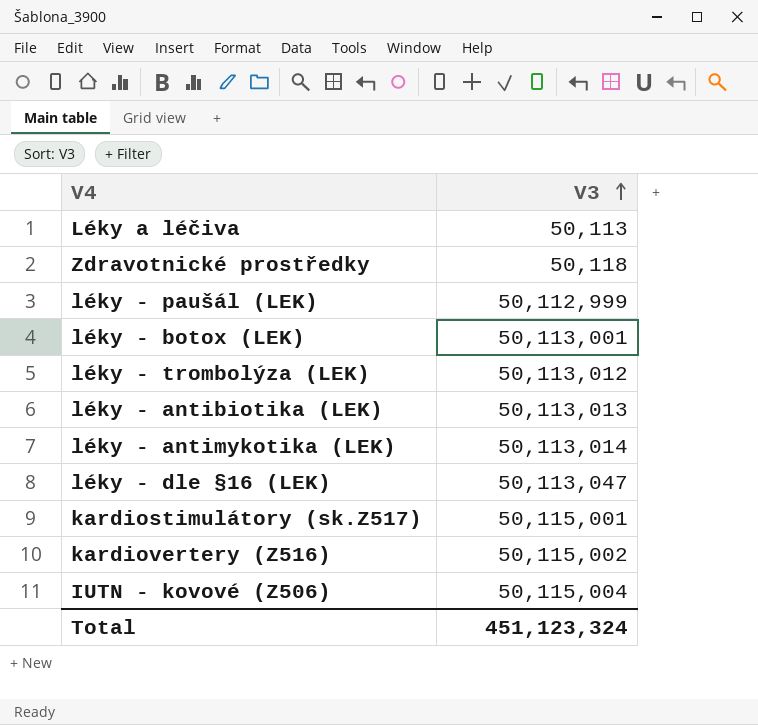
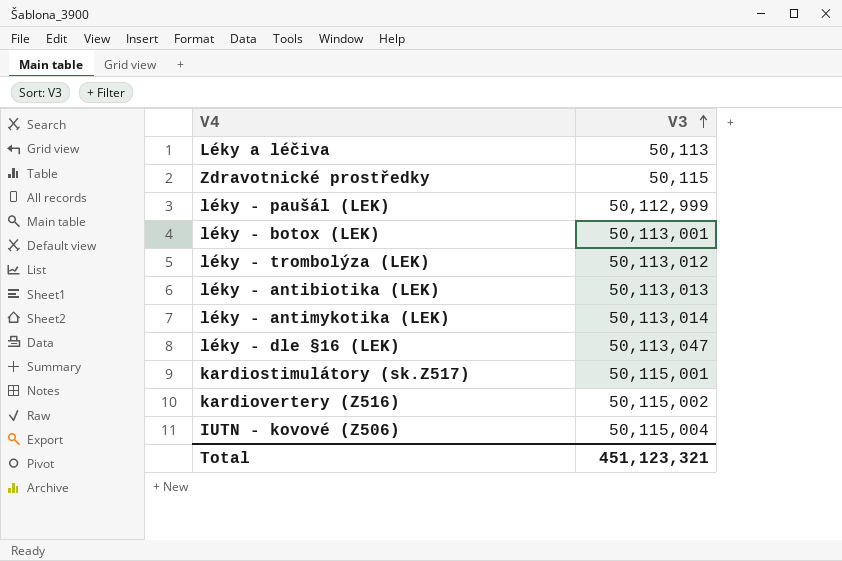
Zdravotnické prostředky | V3: 50,118 -> 50,115
Total | V3: 451,123,324 -> 451,123,321

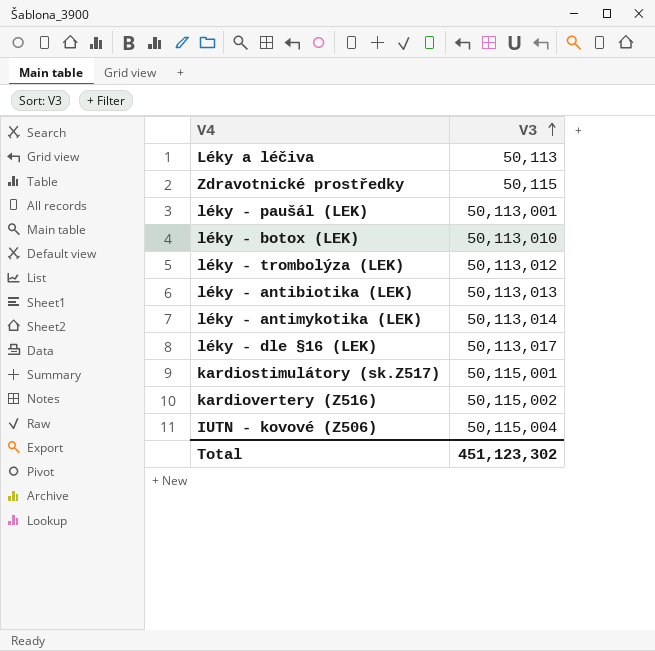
léky - paušál (LEK) | V3: 50,112,999 -> 50,113,001
léky - botox (LEK) | V3: 50,113,001 -> 50,113,010
léky - dle §16 (LEK) | V3: 50,113,047 -> 50,113,017
Total | V3: 451,123,321 -> 451,123,302

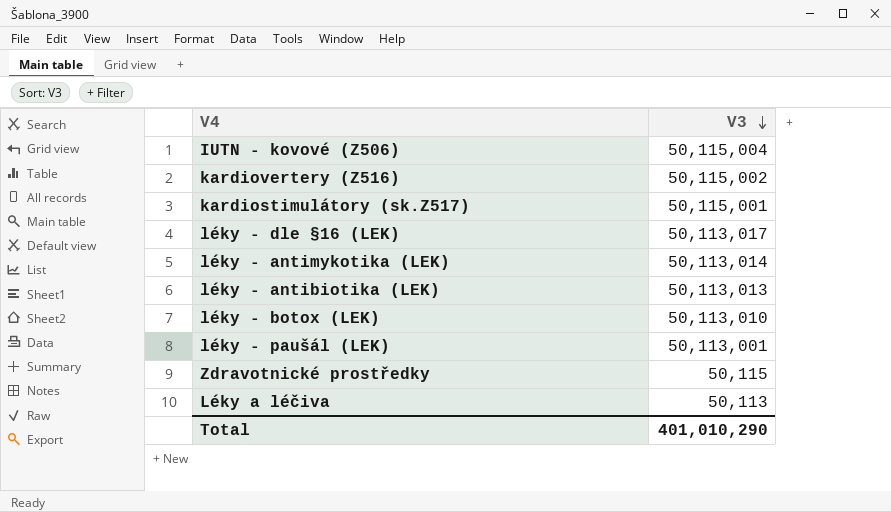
row order: V3 ascending -> V3 descending
row léky - trombolýza (LEK): 50,113,012 -> none
Total | V3: 451,123,302 -> 401,010,290

